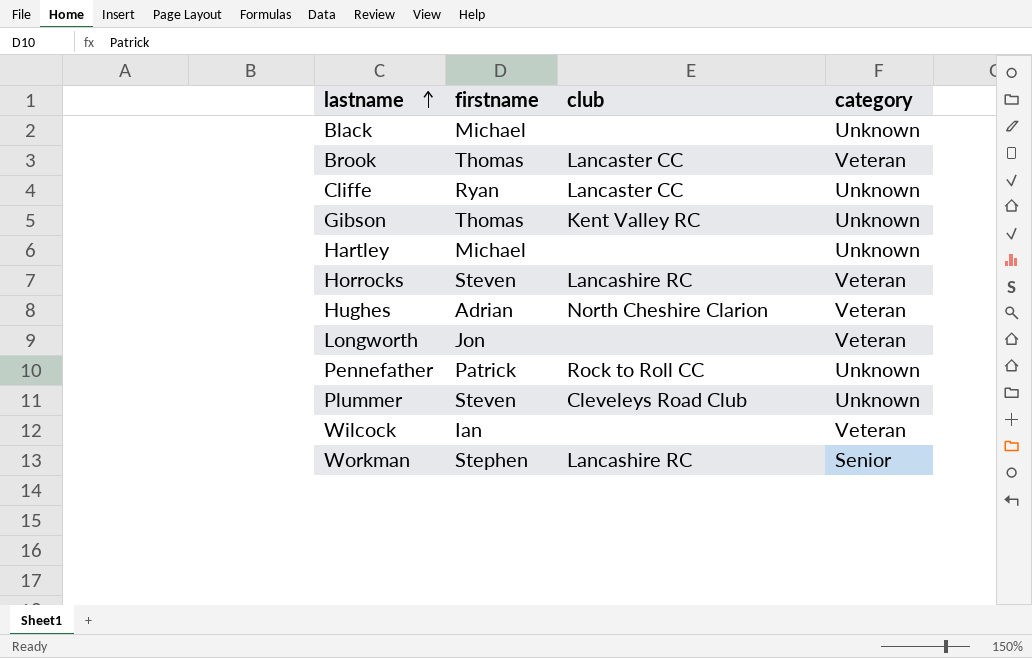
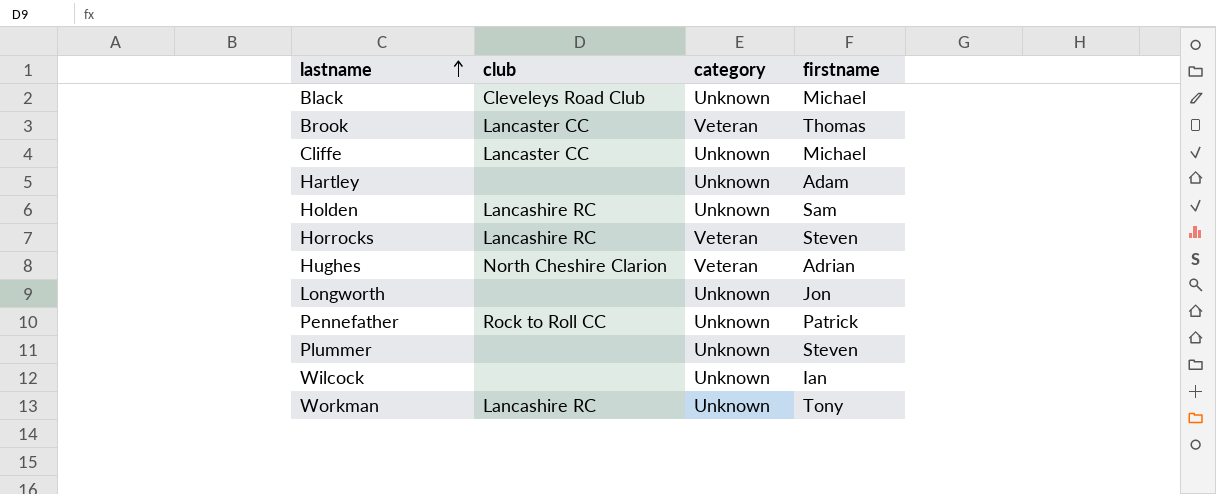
column firstname | position: 2 -> 4
row Gibson: Thomas | Kent Valley RC | Unknown -> none
Black | club: none -> Cleveleys Road Club
Cliffe | firstname: Ryan -> Michael
Hartley | firstname: Michael -> Adam
row Holden: none -> Lancashire RC | Unknown | Sam
Longworth | category: Veteran -> Unknown
Plummer | club: Cleveleys Road Club -> none
Wilcock | category: Veteran -> Unknown
Workman | category: Senior -> Unknown
Workman | firstname: Stephen -> Tony

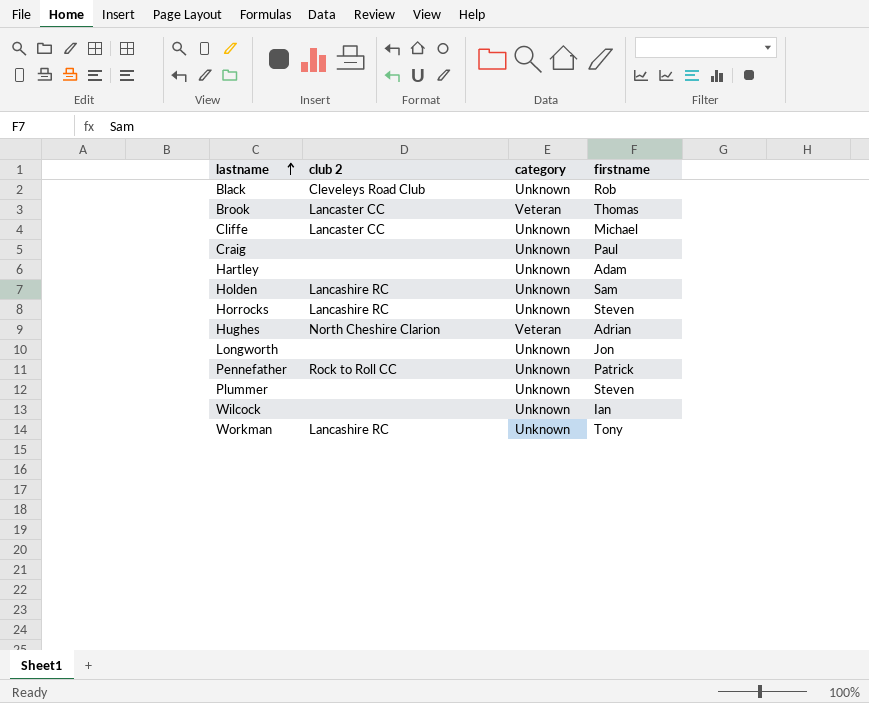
column name: club -> club 2
Black | firstname: Michael -> Rob
row Craig: none -> none | Unknown | Paul
Horrocks | category: Veteran -> Unknown

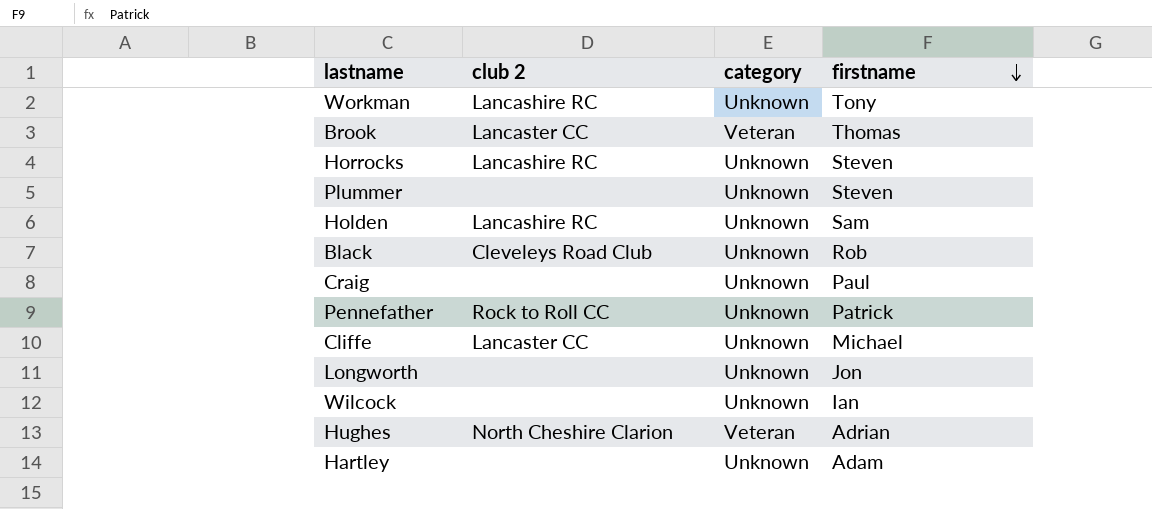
row order: lastname ascending -> firstname descending

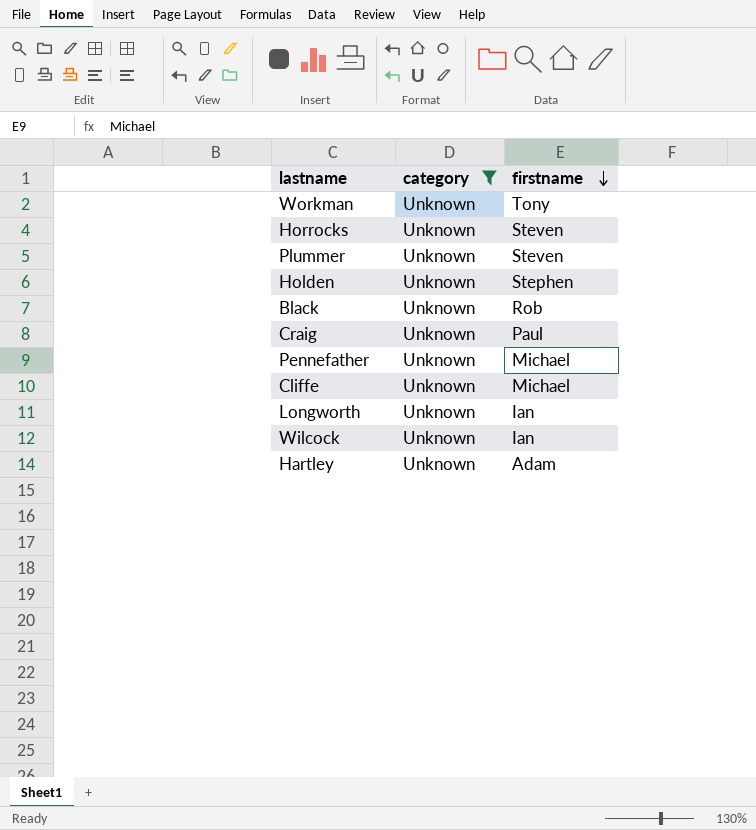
filter: none -> category = Unknown
column club 2 | position: 2 -> none
Holden | firstname: Sam -> Stephen
Pennefather | firstname: Patrick -> Michael
Longworth | firstname: Jon -> Ian

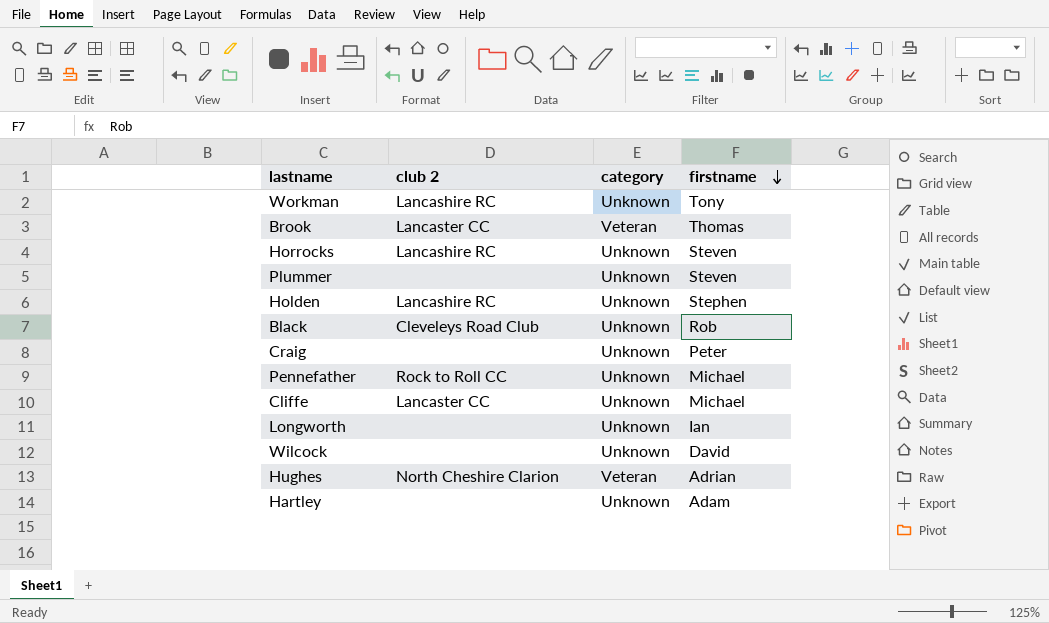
filter: category = Unknown -> none
column club 2 | position: none -> 2
Craig | firstname: Paul -> Peter
Wilcock | firstname: Ian -> David

